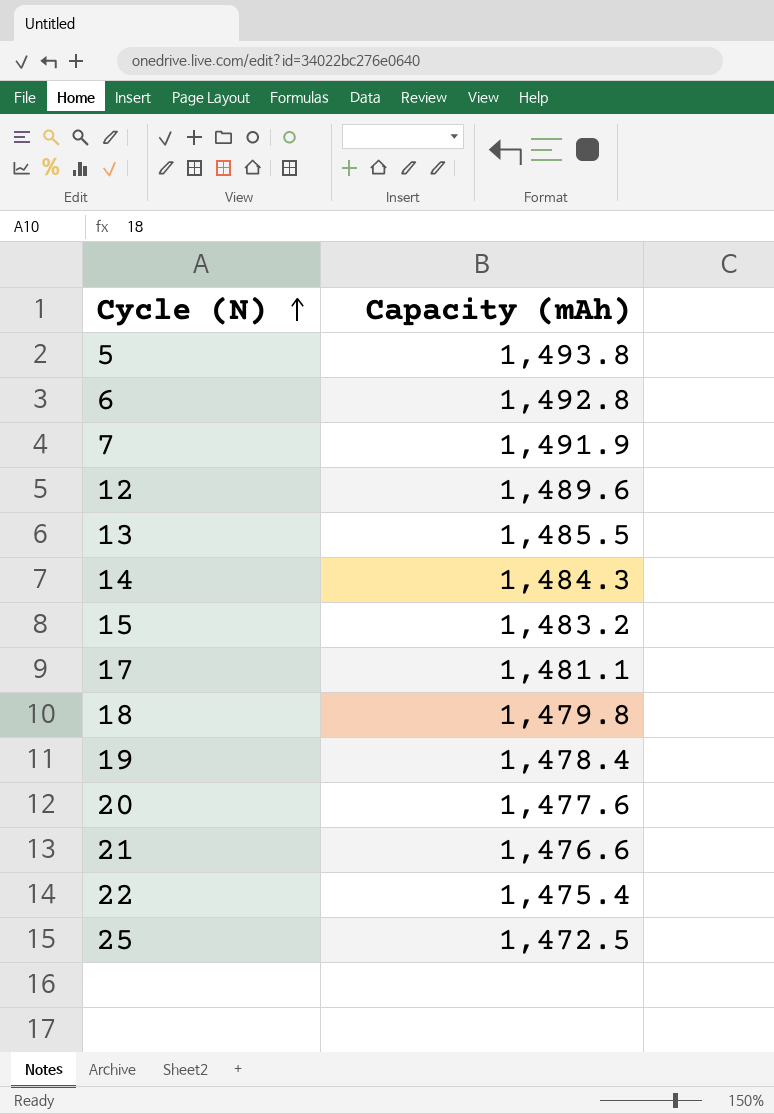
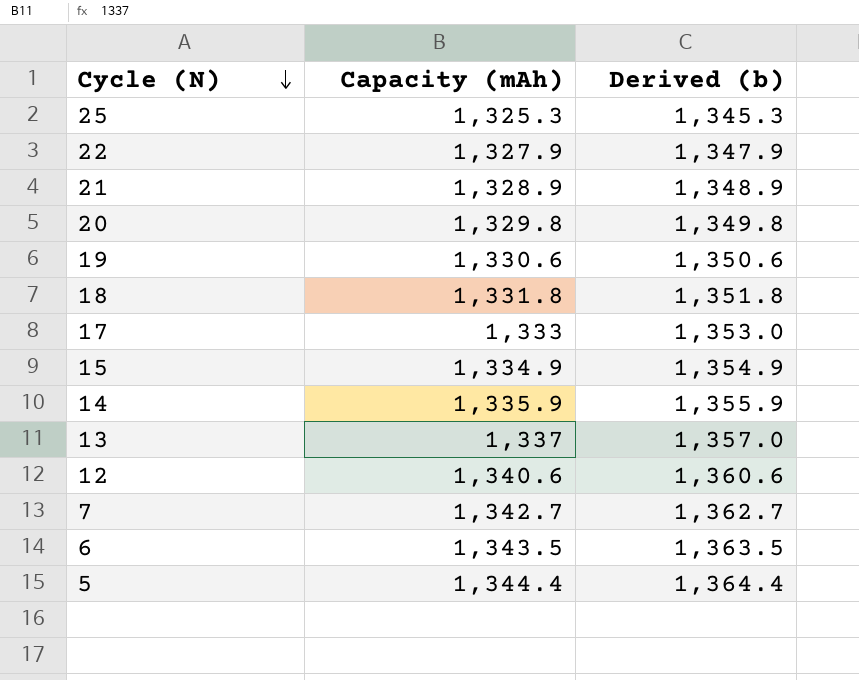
row order: Cycle (N) ascending -> Cycle (N) descending
column Derived (b) | formula: none -> [Capacity (mAh)] + 20
25 | Capacity (mAh): 1,472.5 -> 1,325.3
22 | Capacity (mAh): 1,475.4 -> 1,327.9
21 | Capacity (mAh): 1,476.6 -> 1,328.9
20 | Capacity (mAh): 1,477.6 -> 1,329.8
19 | Capacity (mAh): 1,478.4 -> 1,330.6
18 | Capacity (mAh): 1,479.8 -> 1,331.8
17 | Capacity (mAh): 1,481.1 -> 1,333
15 | Capacity (mAh): 1,483.2 -> 1,334.9
14 | Capacity (mAh): 1,484.3 -> 1,335.9
13 | Capacity (mAh): 1,485.5 -> 1,337
12 | Capacity (mAh): 1,489.6 -> 1,340.6
7 | Capacity (mAh): 1,491.9 -> 1,342.7
6 | Capacity (mAh): 1,492.8 -> 1,343.5
5 | Capacity (mAh): 1,493.8 -> 1,344.4

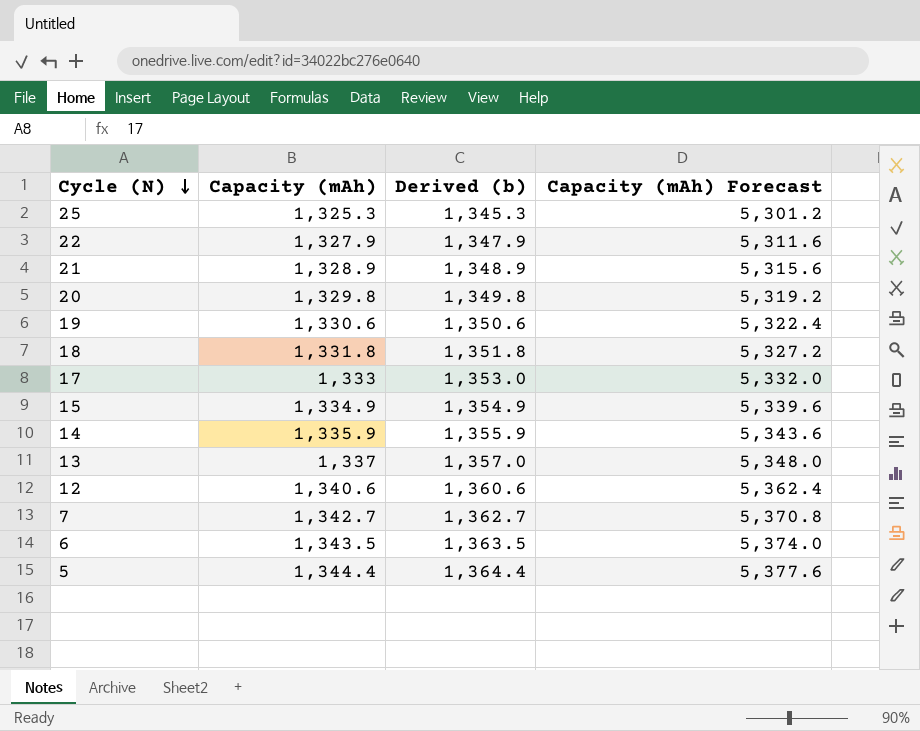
column Capacity (mAh) Forecast | formula: none -> [Capacity (mAh)] * 4

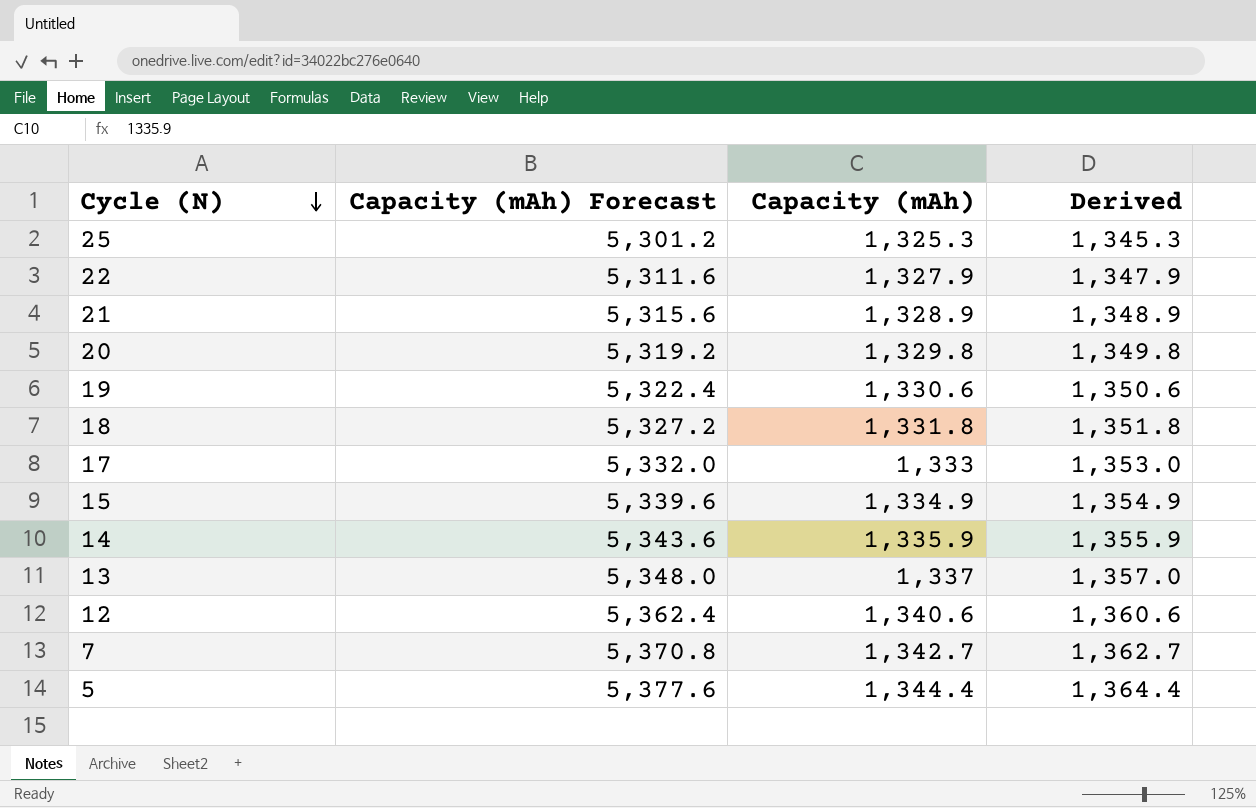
column Capacity (mAh) Forecast | position: 4 -> 2
column name: Derived (b) -> Derived
row 6: 1,343.5 | 1,363.5 | 5,374.0 -> none

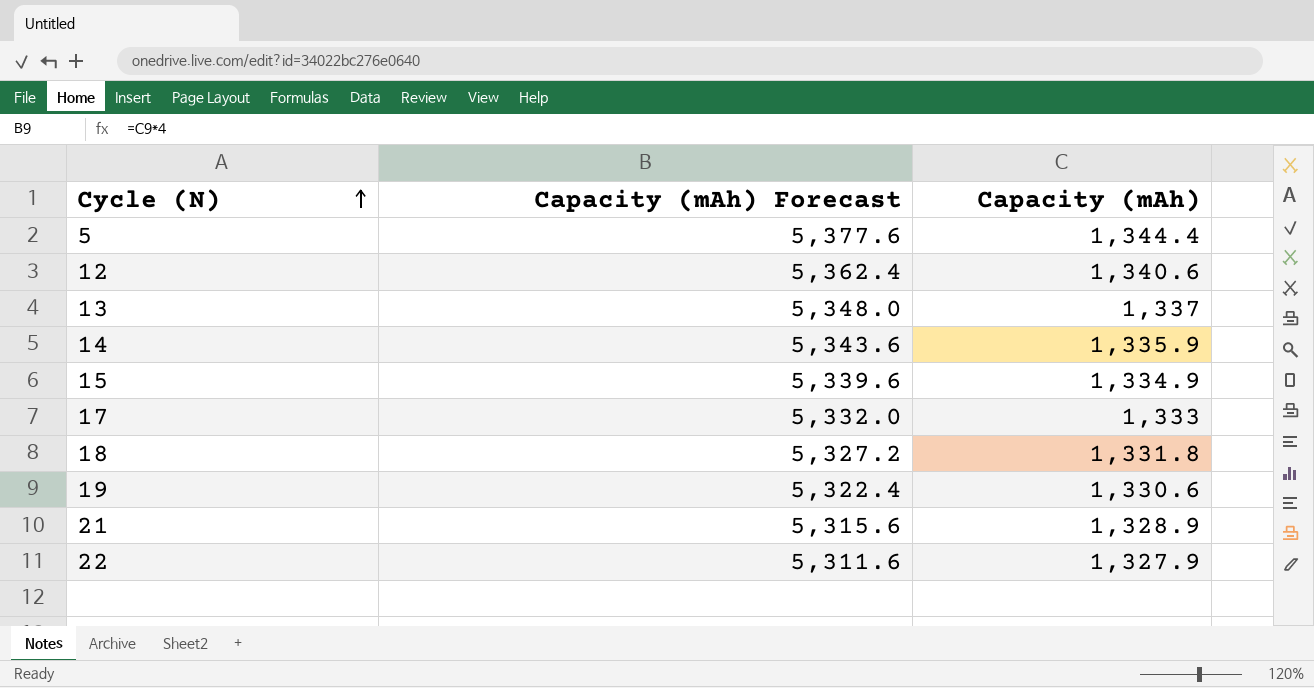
row order: Cycle (N) descending -> Cycle (N) ascending
column Derived | formula: [Capacity (mAh)] + 20 -> none
row 25: 5,301.2 | 1,325.3 | 1,345.3 -> none
row 20: 5,319.2 | 1,329.8 | 1,349.8 -> none
row 7: 5,370.8 | 1,342.7 | 1,362.7 -> none

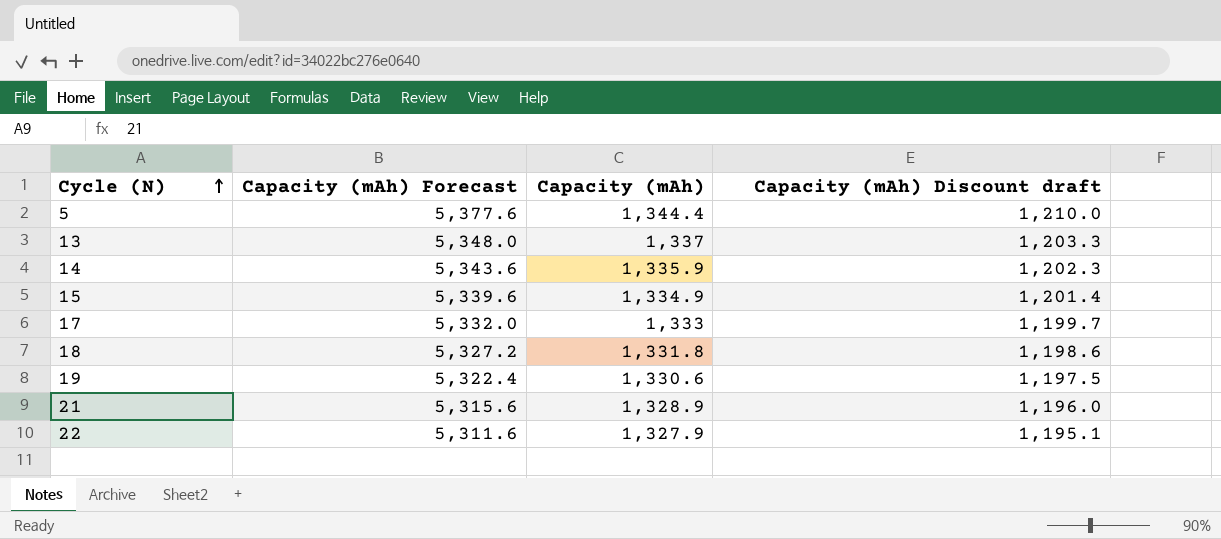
column Capacity (mAh) Discount draft | formula: none -> [Capacity (mAh)] * 0.9
row 12: 5,362.4 | 1,340.6 -> none

